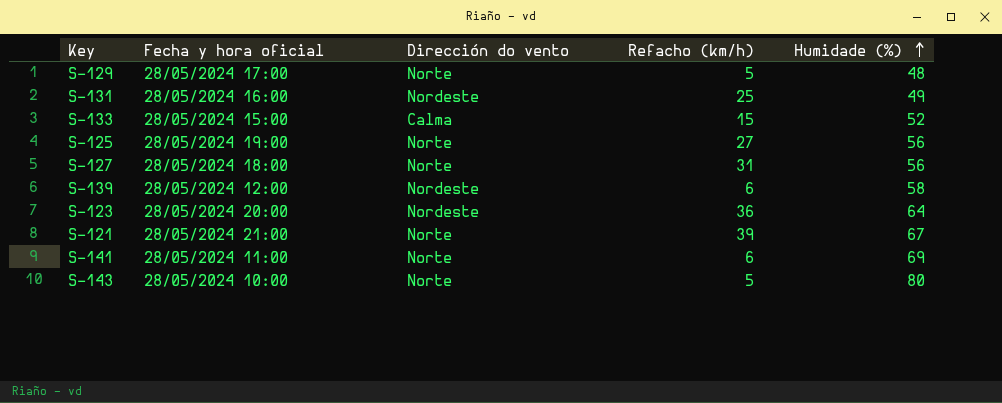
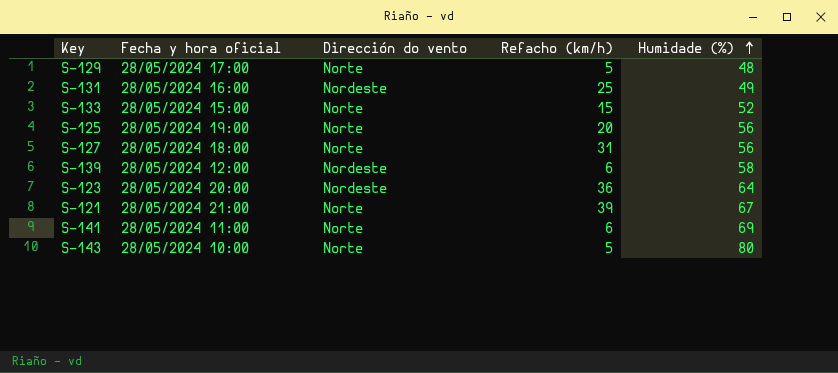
S-133 | Dirección do vento: Calma -> Norte
S-125 | Refacho (km/h): 27 -> 20

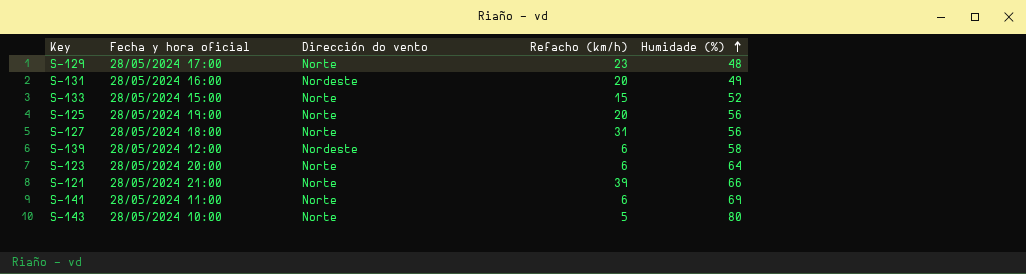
S-129 | Refacho (km/h): 5 -> 23
S-131 | Refacho (km/h): 25 -> 20
S-123 | Dirección do vento: Nordeste -> Norte
S-123 | Refacho (km/h): 36 -> 6
S-121 | Humidade (%): 67 -> 66

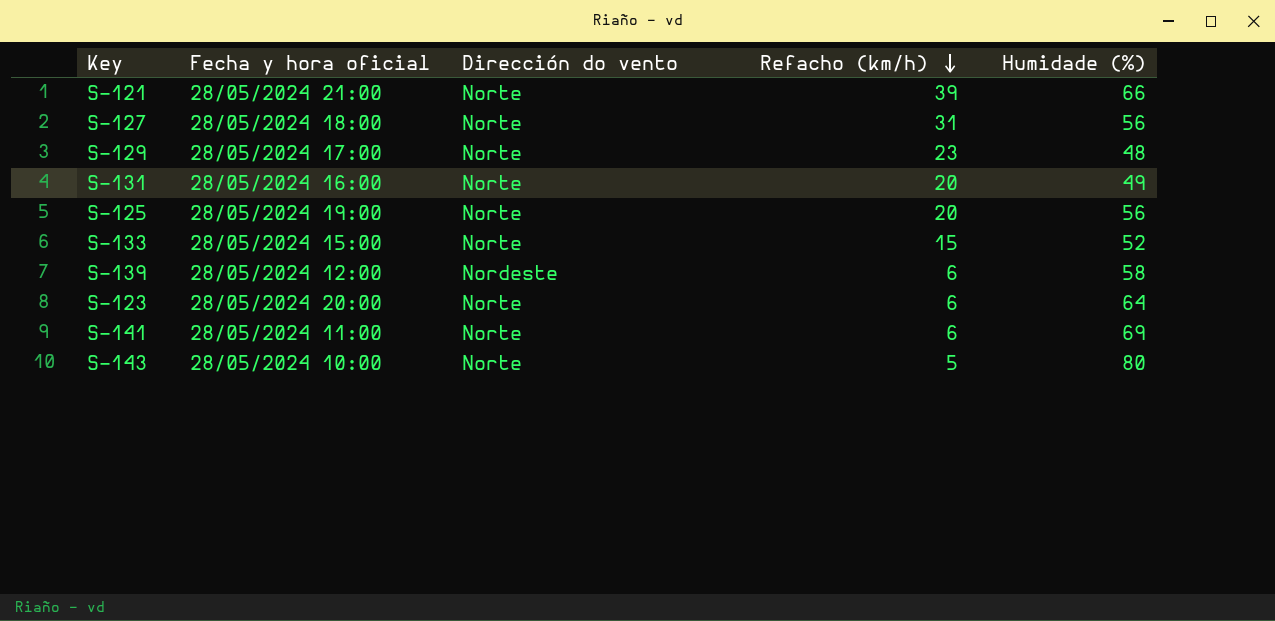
row order: Humidade (%) ascending -> Refacho (km/h) descending
S-131 | Dirección do vento: Nordeste -> Norte

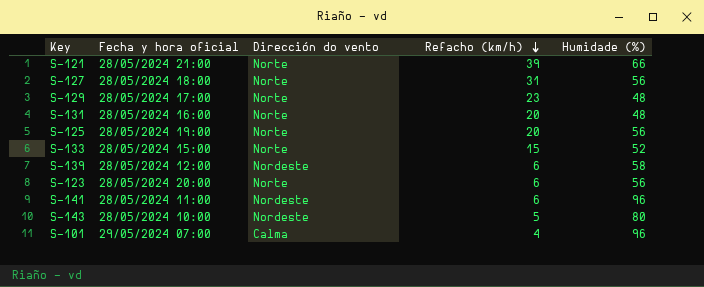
S-131 | Humidade (%): 49 -> 48
S-123 | Humidade (%): 64 -> 56
S-141 | Dirección do vento: Norte -> Nordeste
S-141 | Humidade (%): 69 -> 96
S-143 | Dirección do vento: Norte -> Nordeste
row S-101: none -> 29/05/2024 07:00 | Calma | 4 | 96

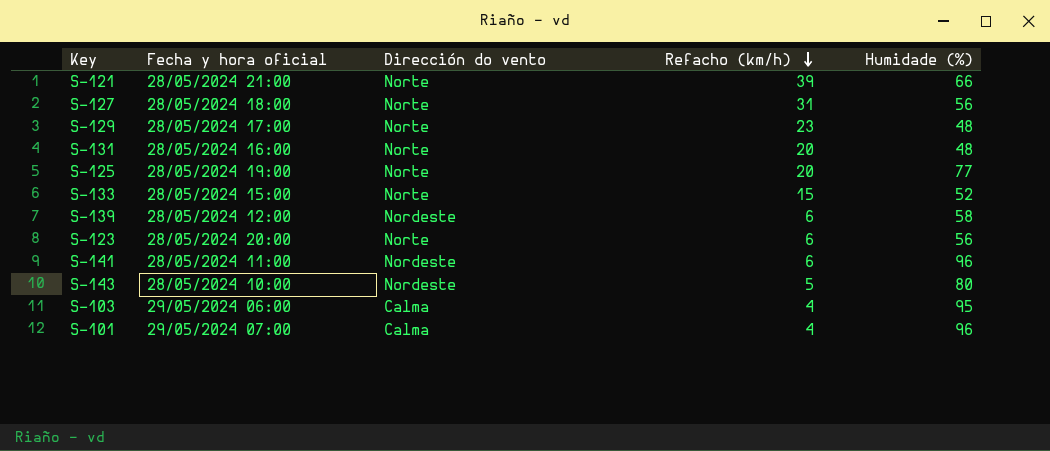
S-125 | Humidade (%): 56 -> 77
row S-103: none -> 29/05/2024 06:00 | Calma | 4 | 95

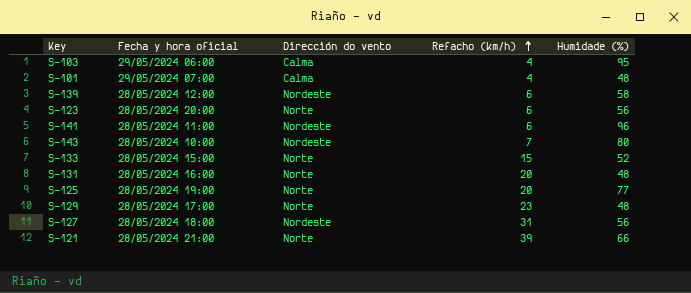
row order: Refacho (km/h) descending -> Refacho (km/h) ascending
S-101 | Humidade (%): 96 -> 48
S-143 | Refacho (km/h): 5 -> 7
S-127 | Dirección do vento: Norte -> Nordeste

